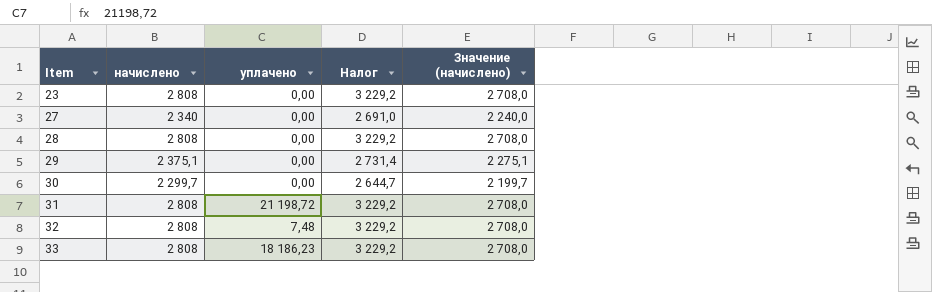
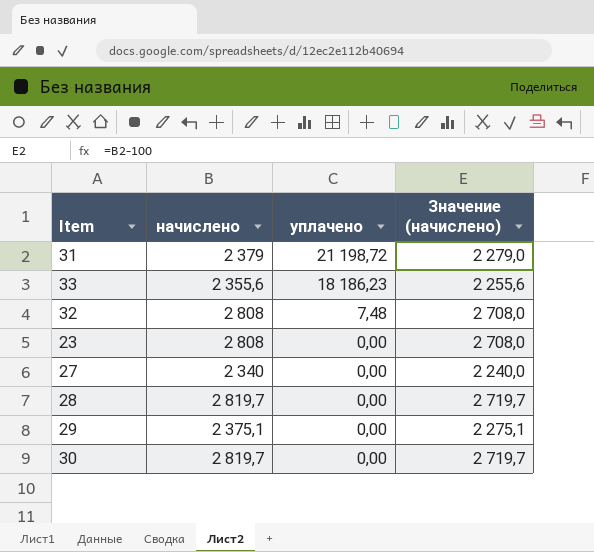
row order: Item ascending -> уплачено descending
column Налог | formula: [начислено] * 1,15 -> none
31 | начислено: 2 808 -> 2 379
31 | Значение (начислено): 2 708,0 -> 2 279,0
33 | начислено: 2 808 -> 2 355,6
33 | Значение (начислено): 2 708,0 -> 2 255,6
28 | начислено: 2 808 -> 2 819,7
28 | Значение (начислено): 2 708,0 -> 2 719,7
30 | начислено: 2 299,7 -> 2 819,7
30 | Значение (начислено): 2 199,7 -> 2 719,7

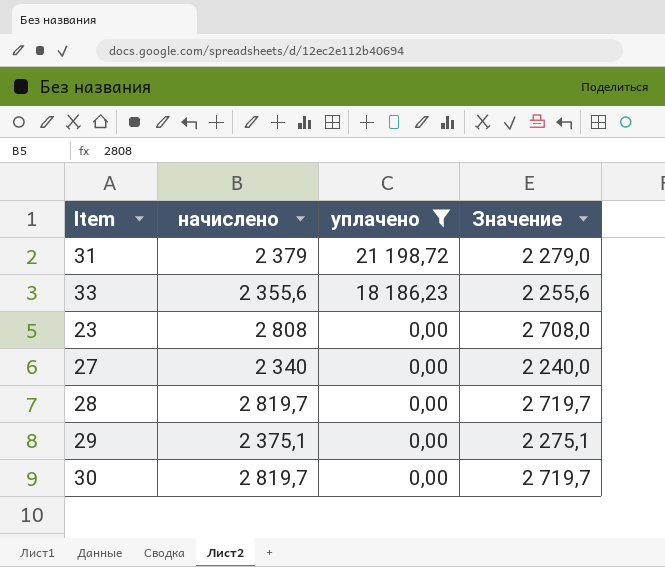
filter: none -> уплачено != 7,48
column name: Значение (начислено) -> Значение

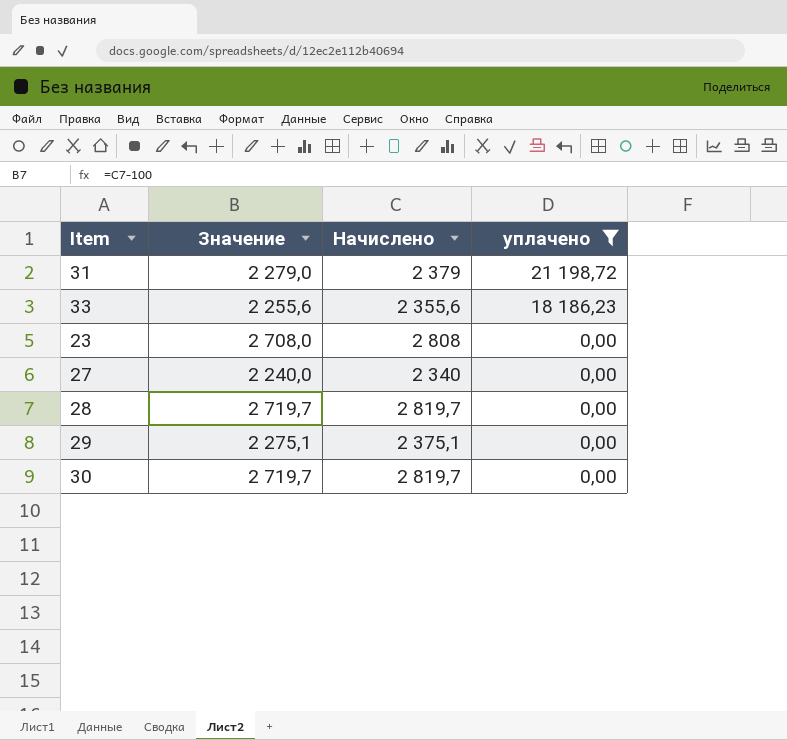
column Значение | position: 4 -> 2
column name: начислено -> Начислено

